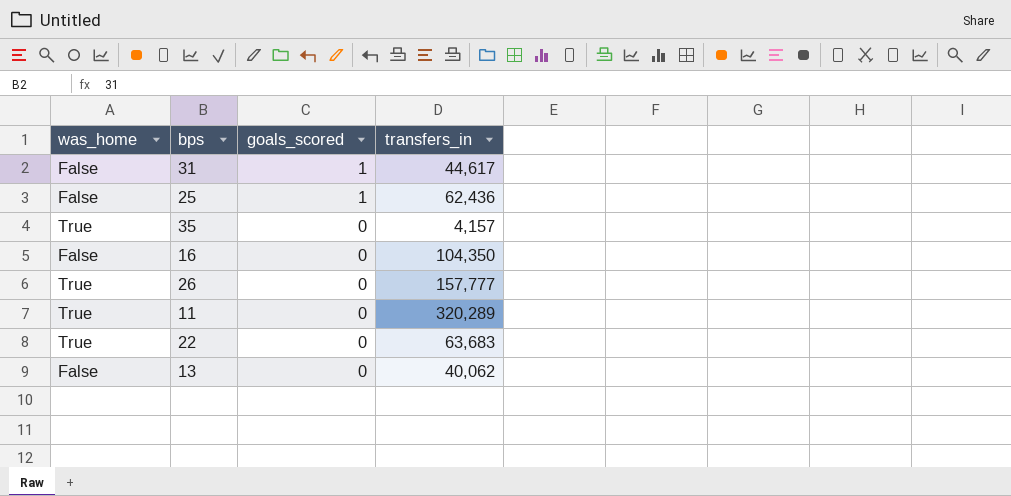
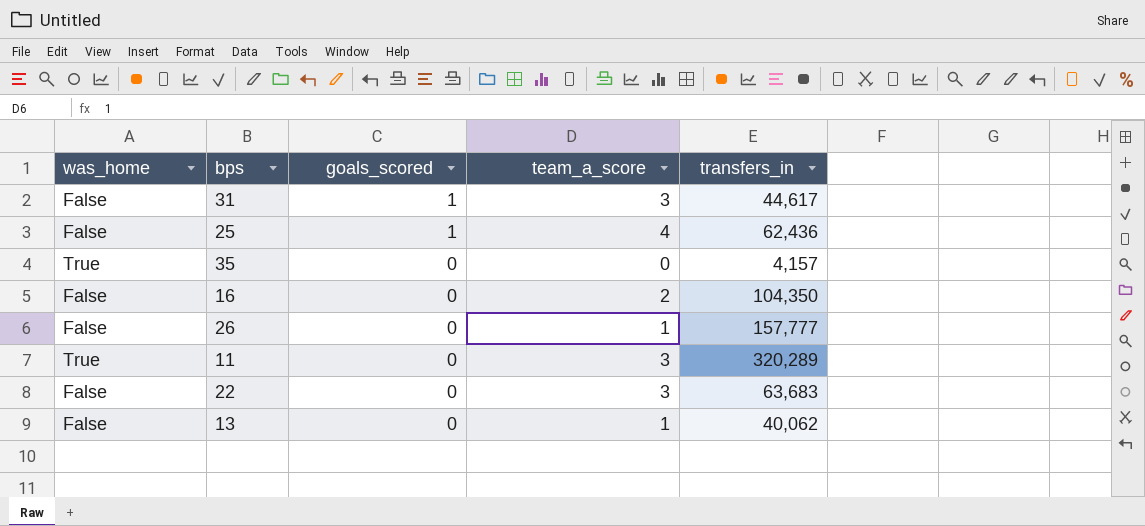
column team_a_score | position: none -> 4
26 | was_home: True -> False
22 | was_home: True -> False

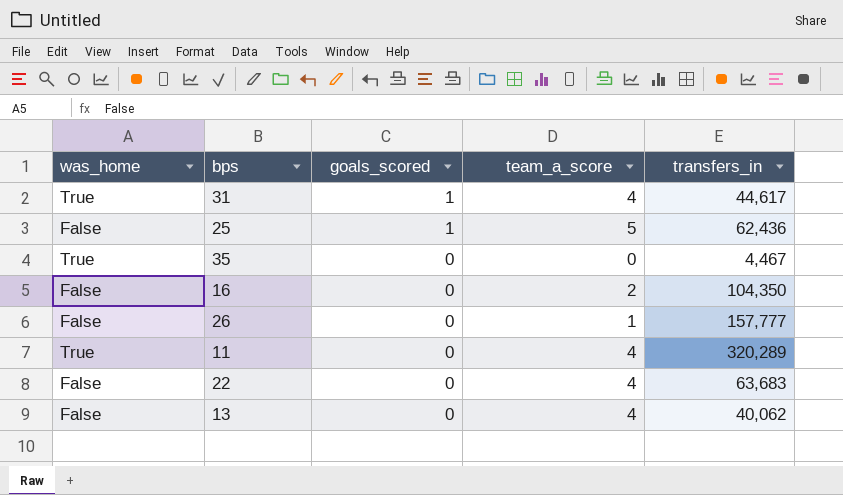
31 | was_home: False -> True
31 | team_a_score: 3 -> 4
25 | team_a_score: 4 -> 5
35 | transfers_in: 4,157 -> 4,467
11 | team_a_score: 3 -> 4
22 | team_a_score: 3 -> 4
13 | team_a_score: 1 -> 4

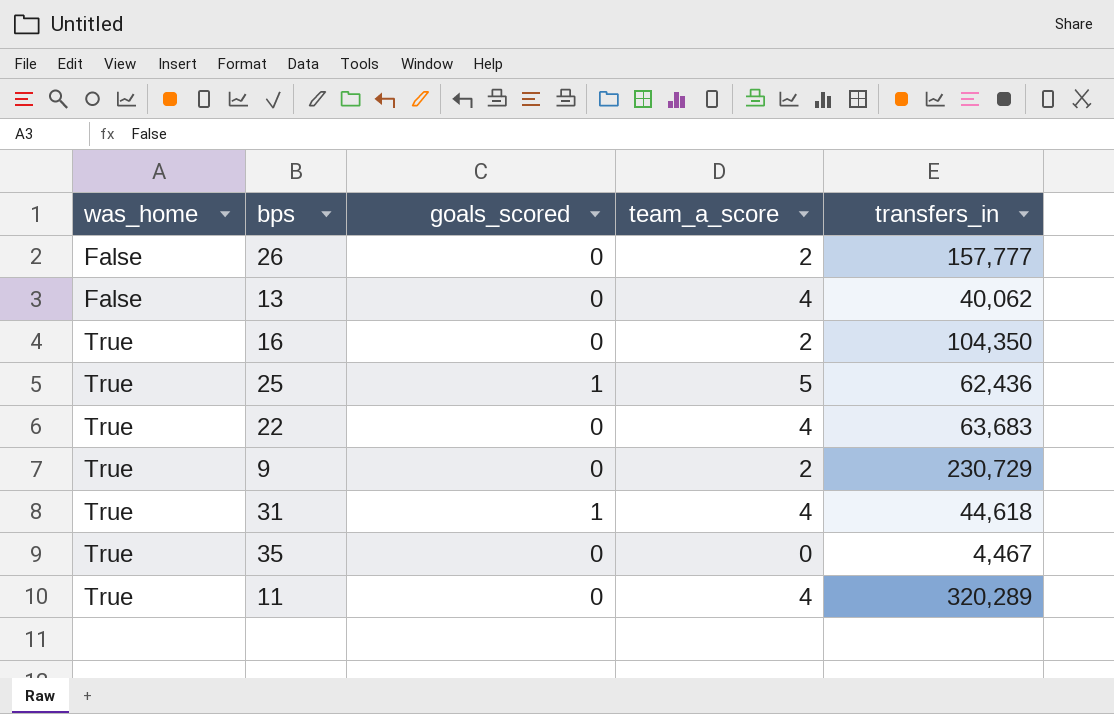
row order: goals_scored descending -> was_home ascending
26 | team_a_score: 1 -> 2
16 | was_home: False -> True
25 | was_home: False -> True
22 | was_home: False -> True
row 9: none -> True | 0 | 2 | 230,729
31 | transfers_in: 44,617 -> 44,618

